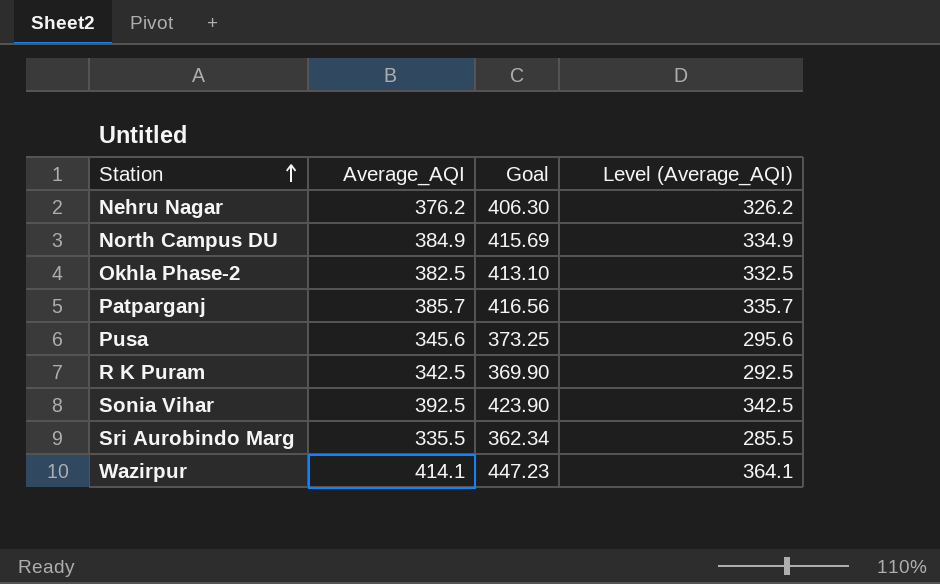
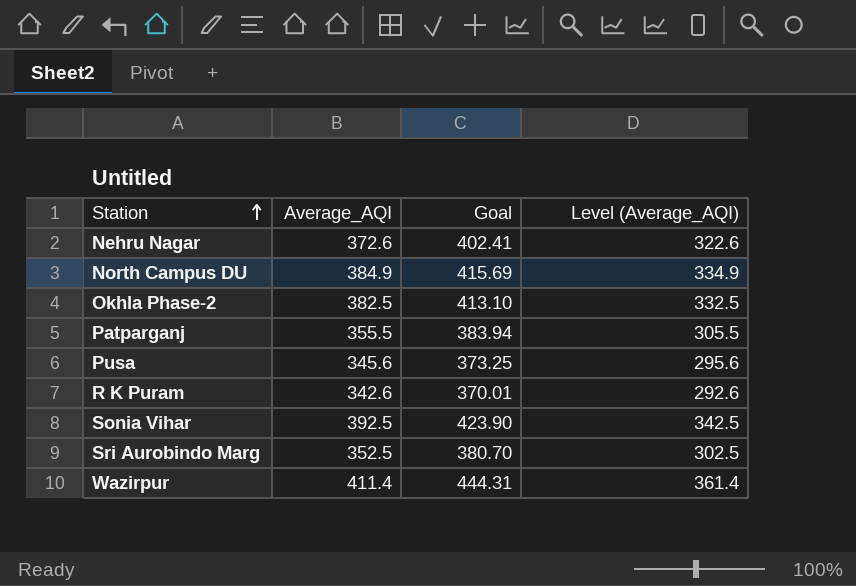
Nehru Nagar | Average_AQI: 376.2 -> 372.6
Nehru Nagar | Goal: 406.30 -> 402.41
Nehru Nagar | Level (Average_AQI): 326.2 -> 322.6
Patparganj | Average_AQI: 385.7 -> 355.5
Patparganj | Goal: 416.56 -> 383.94
Patparganj | Level (Average_AQI): 335.7 -> 305.5
R K Puram | Average_AQI: 342.5 -> 342.6
R K Puram | Goal: 369.90 -> 370.01
R K Puram | Level (Average_AQI): 292.5 -> 292.6
Sri Aurobindo Marg | Average_AQI: 335.5 -> 352.5
Sri Aurobindo Marg | Goal: 362.34 -> 380.70
Sri Aurobindo Marg | Level (Average_AQI): 285.5 -> 302.5
Wazirpur | Average_AQI: 414.1 -> 411.4
Wazirpur | Goal: 447.23 -> 444.31
Wazirpur | Level (Average_AQI): 364.1 -> 361.4

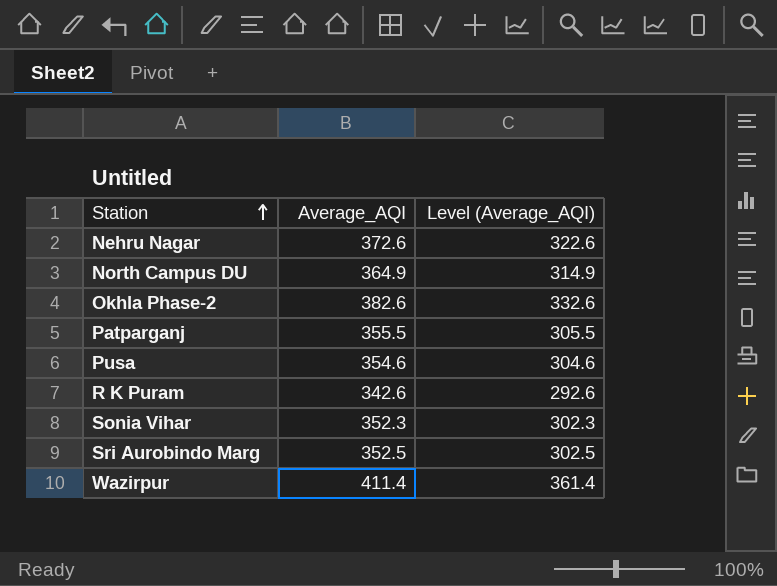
column Goal | formula: [Average_AQI] * 1.08 -> none
North Campus DU | Average_AQI: 384.9 -> 364.9
North Campus DU | Level (Average_AQI): 334.9 -> 314.9
Okhla Phase-2 | Average_AQI: 382.5 -> 382.6
Okhla Phase-2 | Level (Average_AQI): 332.5 -> 332.6
Pusa | Average_AQI: 345.6 -> 354.6
Pusa | Level (Average_AQI): 295.6 -> 304.6
Sonia Vihar | Average_AQI: 392.5 -> 352.3
Sonia Vihar | Level (Average_AQI): 342.5 -> 302.3

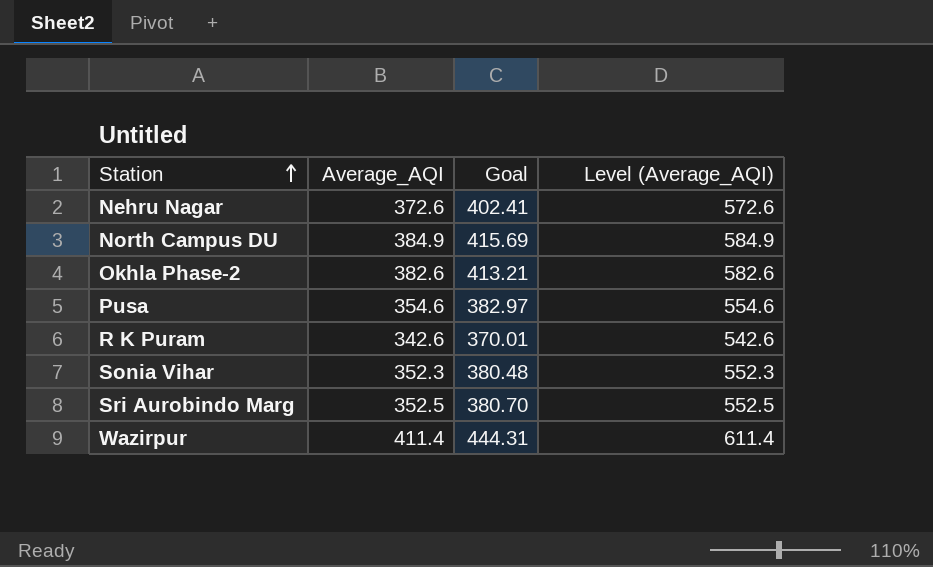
column Goal | formula: none -> [Average_AQI] * 1.08
column Level (Average_AQI) | formula: [Average_AQI] - 50 -> [Average_AQI] + 200
row Patparganj: 355.5 | 305.5 -> none
North Campus DU | Average_AQI: 364.9 -> 384.9

